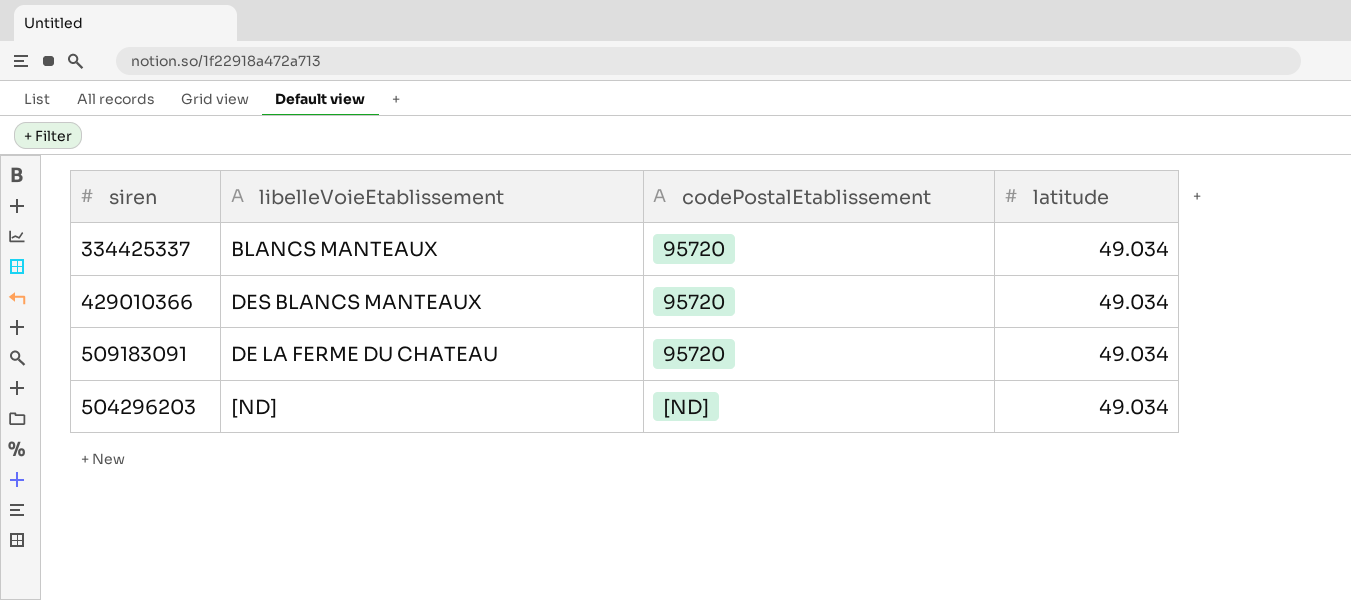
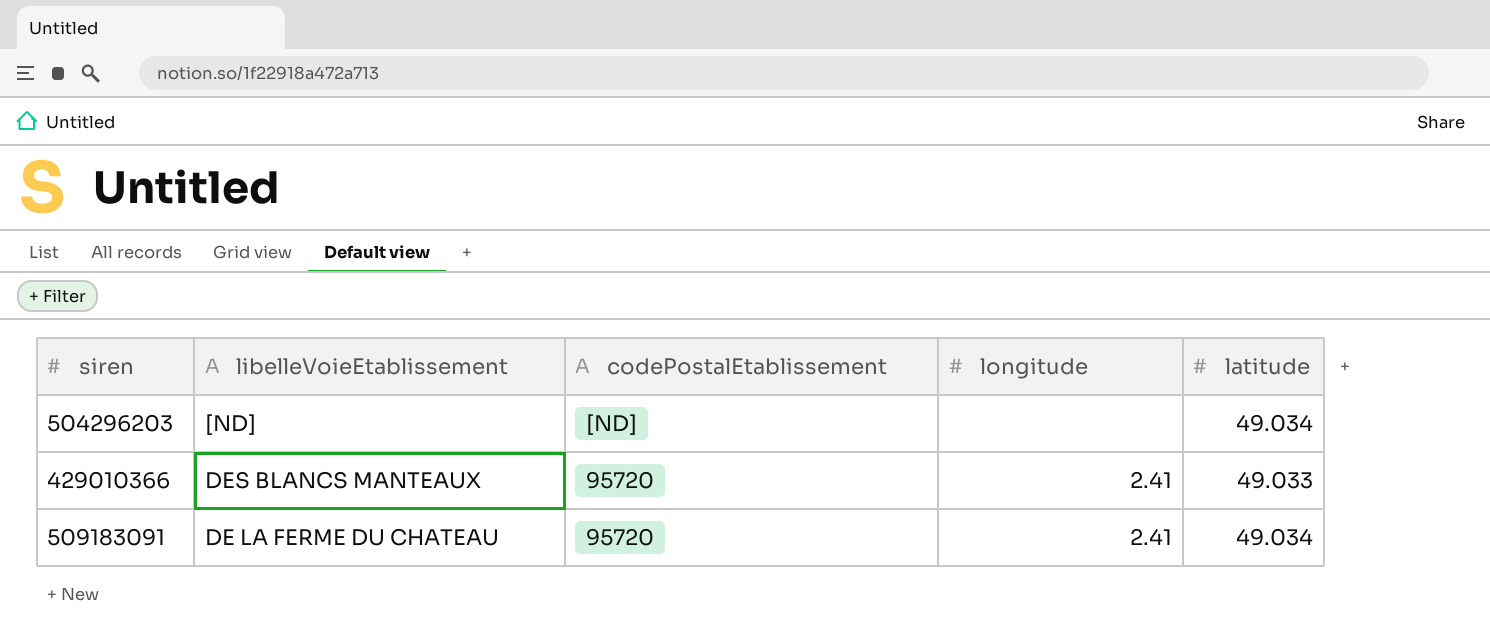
row order: codePostalEtablissement ascending -> codePostalEtablissement descending
column longitude | position: none -> 4
row 334425337: BLANCS MANTEAUX | 95720 | 49.034 -> none
429010366 | latitude: 49.034 -> 49.033

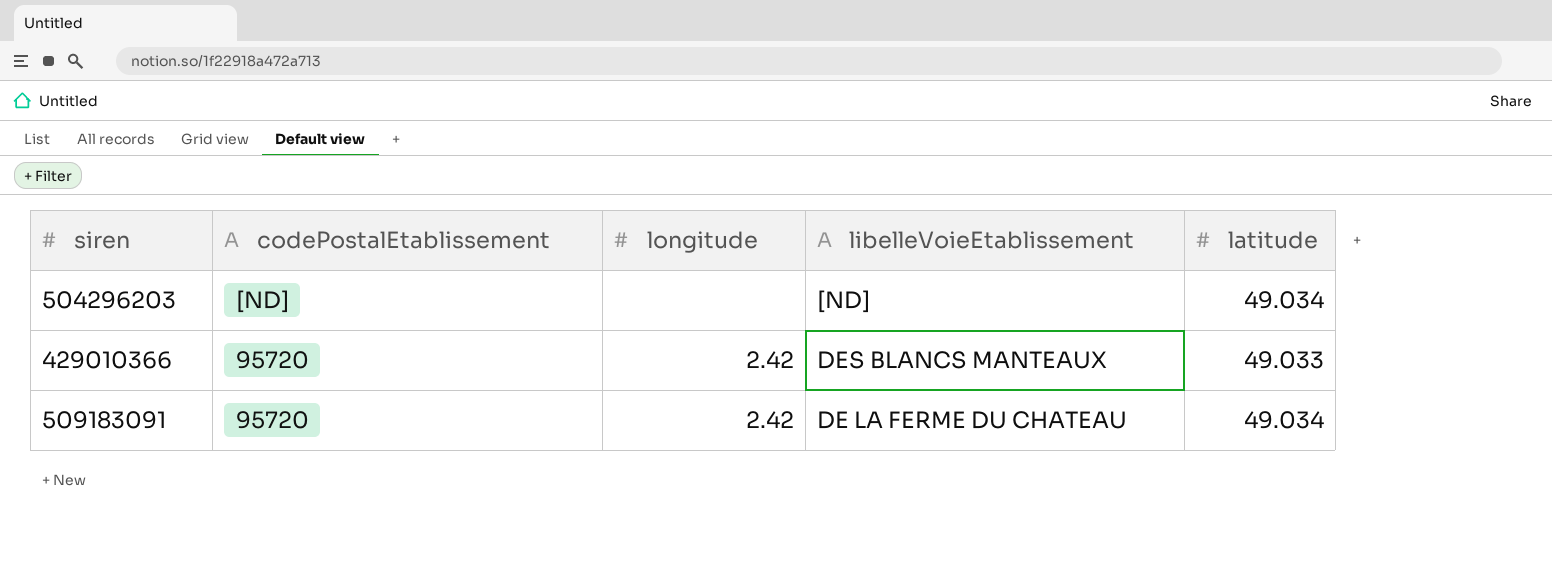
column libelleVoieEtablissement | position: 2 -> 4
429010366 | longitude: 2.41 -> 2.42
509183091 | longitude: 2.41 -> 2.42

